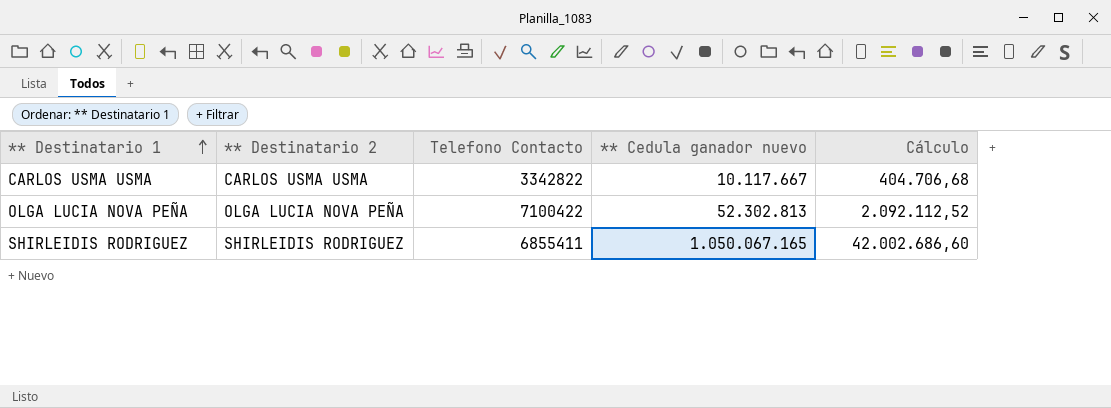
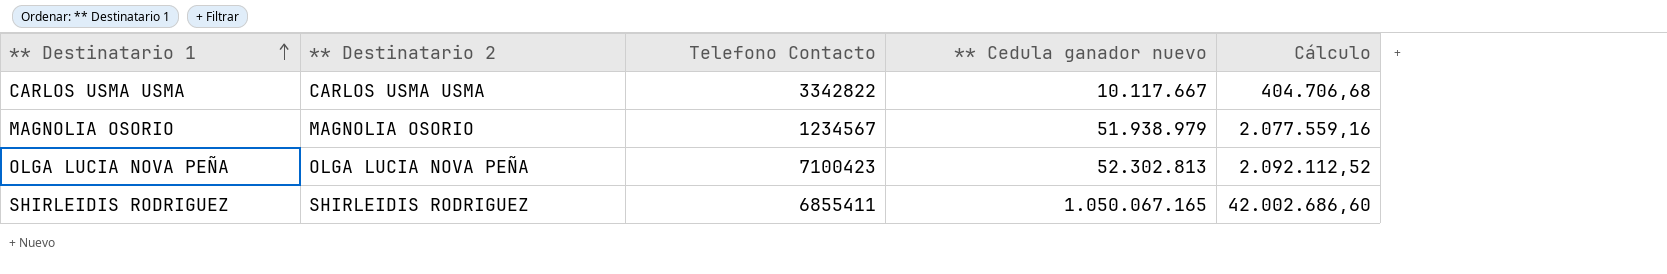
row MAGNOLIA OSORIO: none -> MAGNOLIA OSORIO | 1234567 | 51.938.979 | 2.077.559,16
OLGA LUCIA NOVA PEÑA | Telefono Contacto: 7100422 -> 7100423

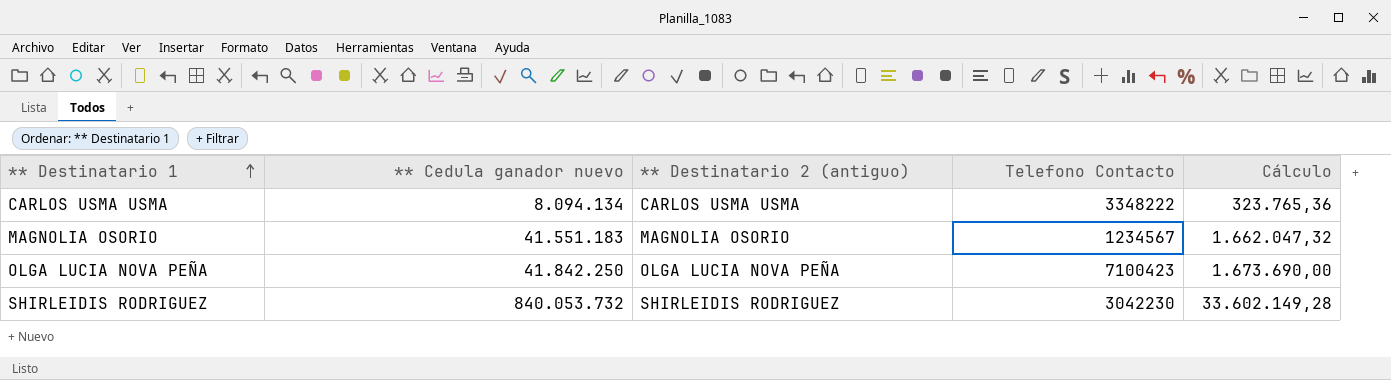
column ** Cedula ganador nuevo | position: 4 -> 2
column name: ** Destinatario 2 -> ** Destinatario 2 (antiguo)
CARLOS USMA USMA | ** Cedula ganador nuevo: 10.117.667 -> 8.094.134
CARLOS USMA USMA | Telefono Contacto: 3342822 -> 3348222
CARLOS USMA USMA | Cálculo: 404.706,68 -> 323.765,36
MAGNOLIA OSORIO | ** Cedula ganador nuevo: 51.938.979 -> 41.551.183
MAGNOLIA OSORIO | Cálculo: 2.077.559,16 -> 1.662.047,32
OLGA LUCIA NOVA PEÑA | ** Cedula ganador nuevo: 52.302.813 -> 41.842.250
OLGA LUCIA NOVA PEÑA | Cálculo: 2.092.112,52 -> 1.673.690,00
SHIRLEIDIS RODRIGUEZ | ** Cedula ganador nuevo: 1.050.067.165 -> 840.053.732
SHIRLEIDIS RODRIGUEZ | Telefono Contacto: 6855411 -> 3042230
SHIRLEIDIS RODRIGUEZ | Cálculo: 42.002.686,60 -> 33.602.149,28

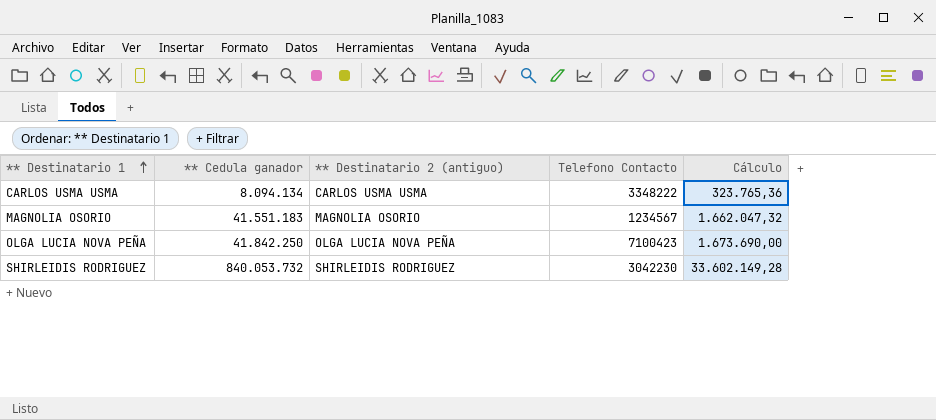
column name: ** Cedula ganador nuevo -> ** Cedula ganador

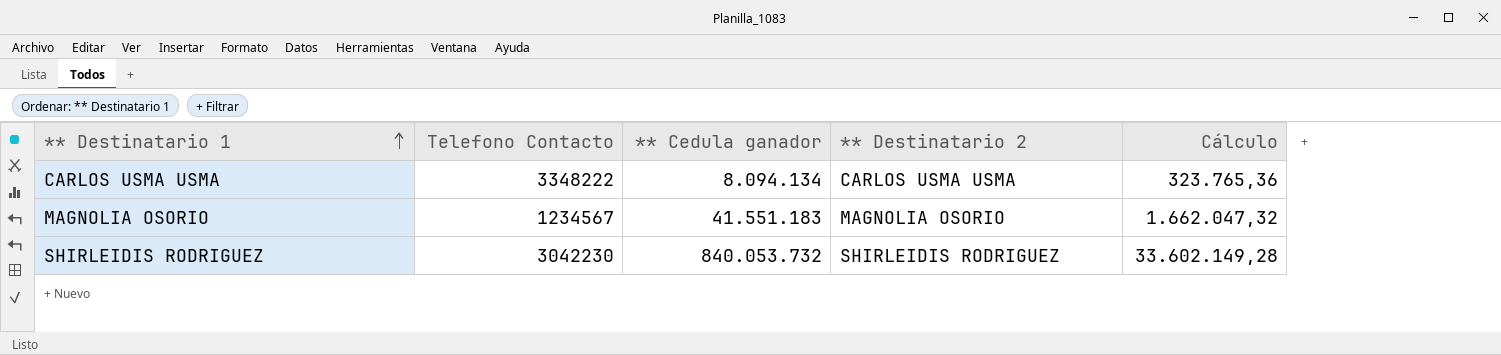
column Telefono Contacto | position: 4 -> 2
column name: ** Destinatario 2 (antiguo) -> ** Destinatario 2
row OLGA LUCIA NOVA PEÑA: 41.842.250 | OLGA LUCIA NOVA PEÑA | 7100423 | 1.673.690,00 -> none

